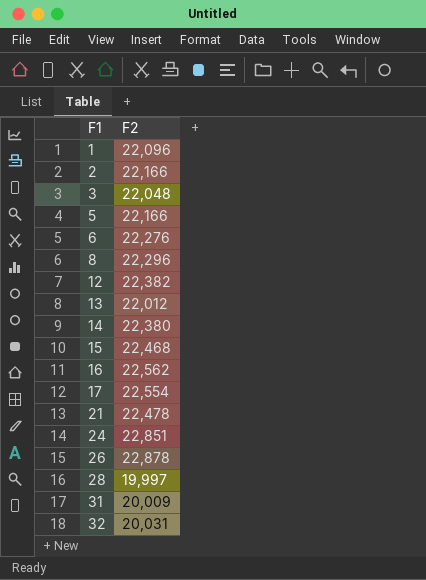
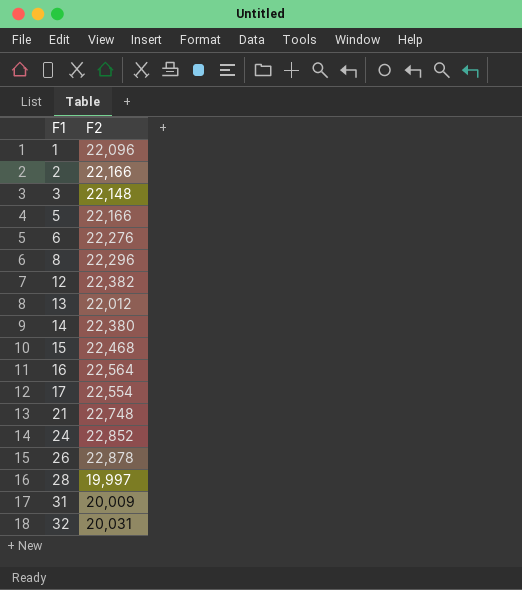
3 | F2: 22,048 -> 22,148
16 | F2: 22,562 -> 22,564
21 | F2: 22,478 -> 22,748
24 | F2: 22,851 -> 22,852

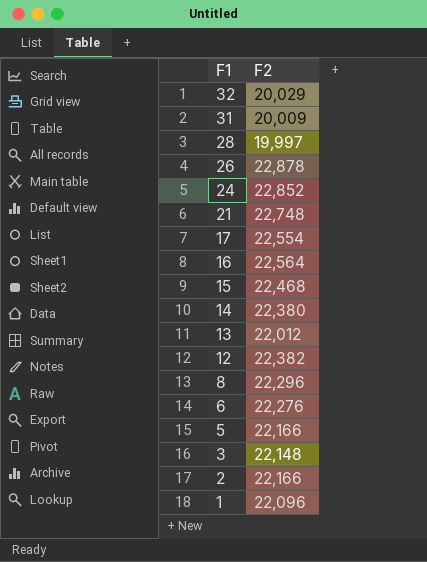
row order: F1 ascending -> F1 descending
32 | F2: 20,031 -> 20,029

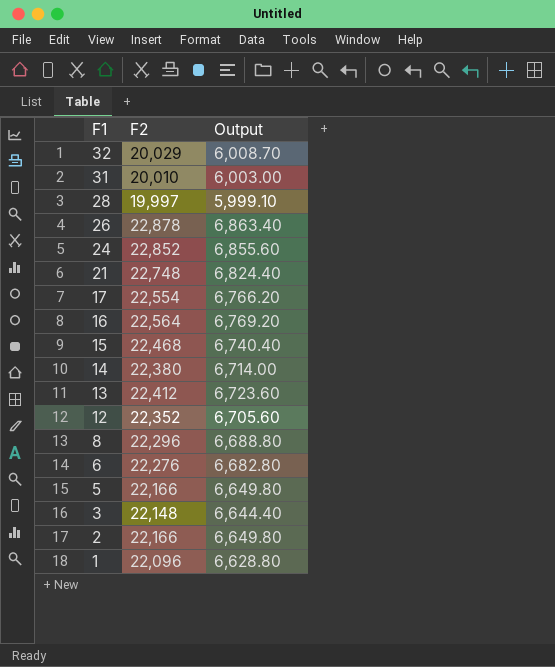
column Output | formula: none -> [F2] * 0.3
31 | F2: 20,009 -> 20,010
13 | F2: 22,012 -> 22,412
12 | F2: 22,382 -> 22,352

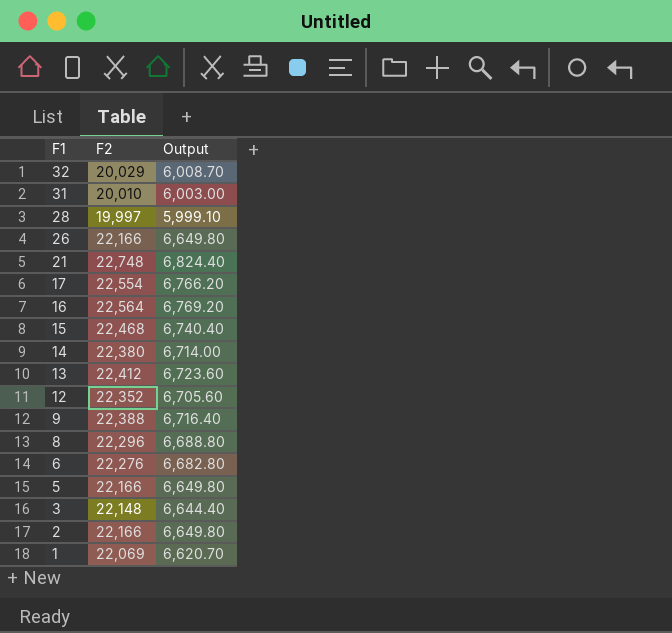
row 24: 22,852 | 6,855.60 -> none
26 | F2: 22,878 -> 22,166
26 | Output: 6,863.40 -> 6,649.80
row 9: none -> 22,388 | 6,716.40
1 | F2: 22,096 -> 22,069
1 | Output: 6,628.80 -> 6,620.70

